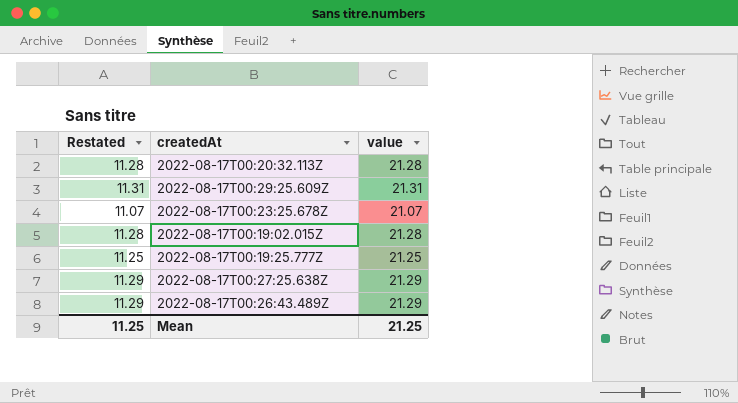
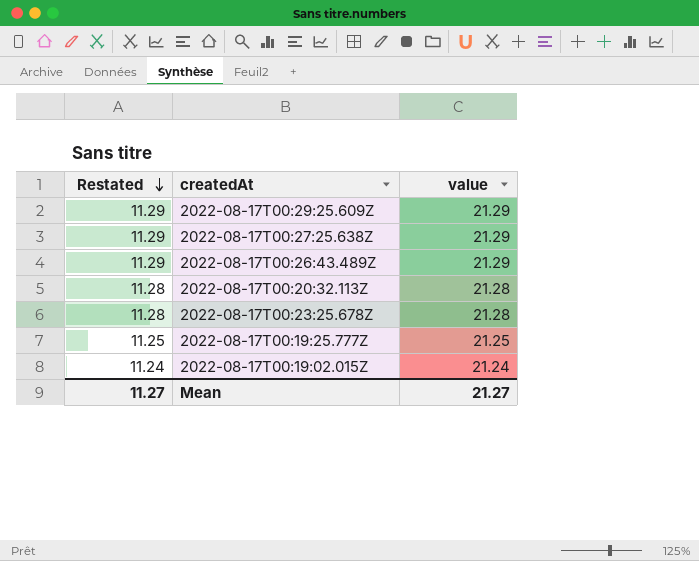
row order: none -> Restated descending
2022-08-17T00:29:25.609Z | Restated: 11.31 -> 11.29
2022-08-17T00:29:25.609Z | value: 21.31 -> 21.29
2022-08-17T00:23:25.678Z | Restated: 11.07 -> 11.28
2022-08-17T00:23:25.678Z | value: 21.07 -> 21.28
2022-08-17T00:19:02.015Z | Restated: 11.28 -> 11.24
2022-08-17T00:19:02.015Z | value: 21.28 -> 21.24
Mean | Restated: 11.25 -> 11.27
Mean | value: 21.25 -> 21.27

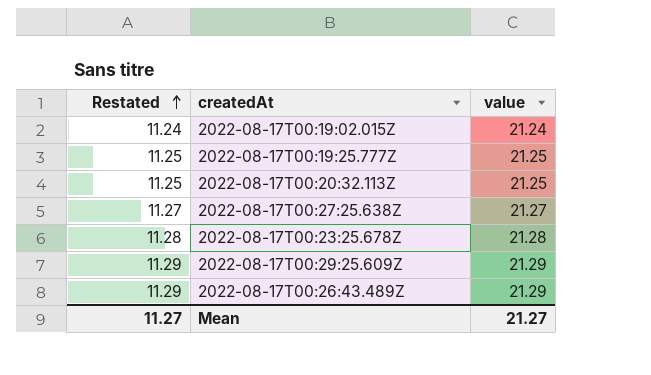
row order: Restated descending -> Restated ascending
2022-08-17T00:20:32.113Z | Restated: 11.28 -> 11.25
2022-08-17T00:20:32.113Z | value: 21.28 -> 21.25
2022-08-17T00:27:25.638Z | Restated: 11.29 -> 11.27
2022-08-17T00:27:25.638Z | value: 21.29 -> 21.27

